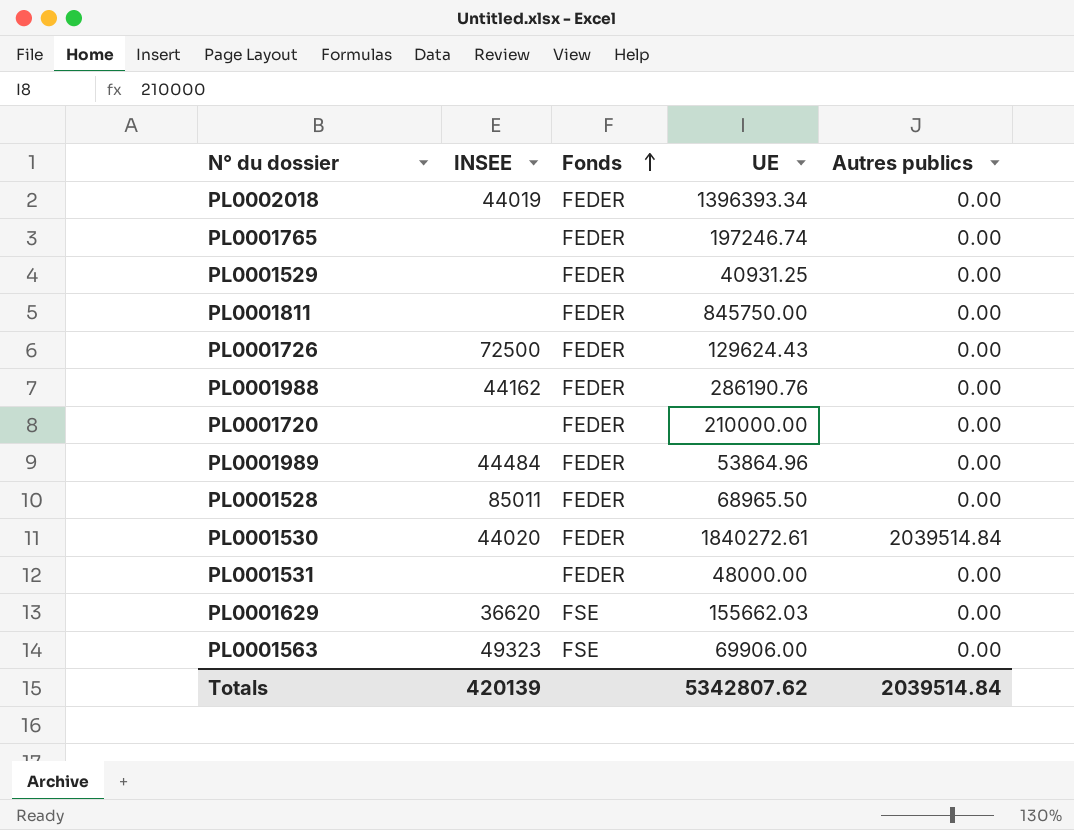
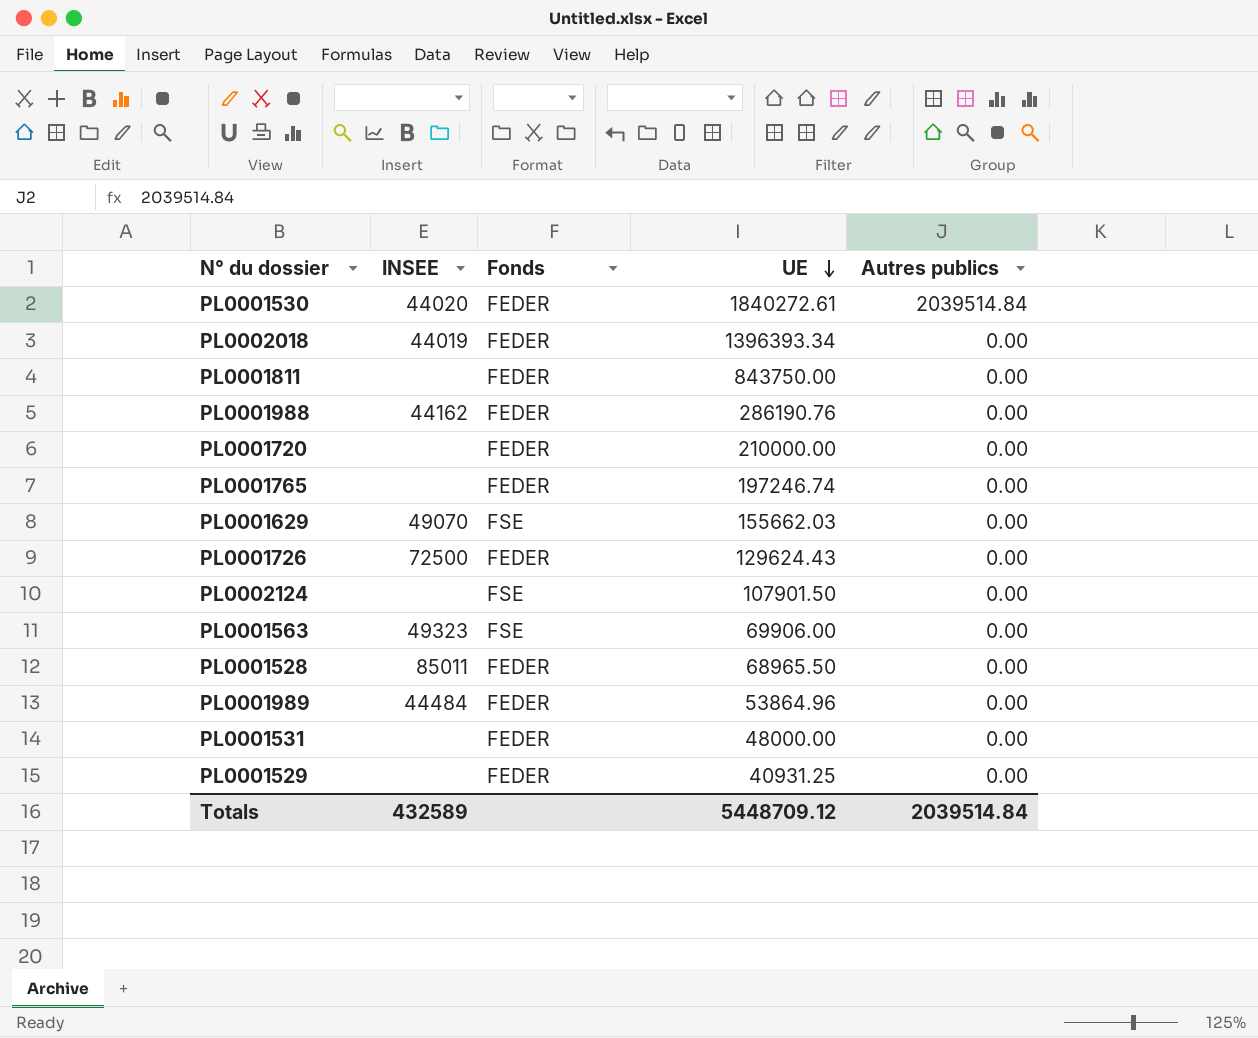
row order: Fonds ascending -> UE descending
PL0001811 | UE: 845750.00 -> 843750.00
PL0001629 | INSEE: 36620 -> 49070
row PL0002124: none -> none | FSE | 107901.50 | 0.00
Totals | INSEE: 420139 -> 432589
Totals | UE: 5342807.62 -> 5448709.12

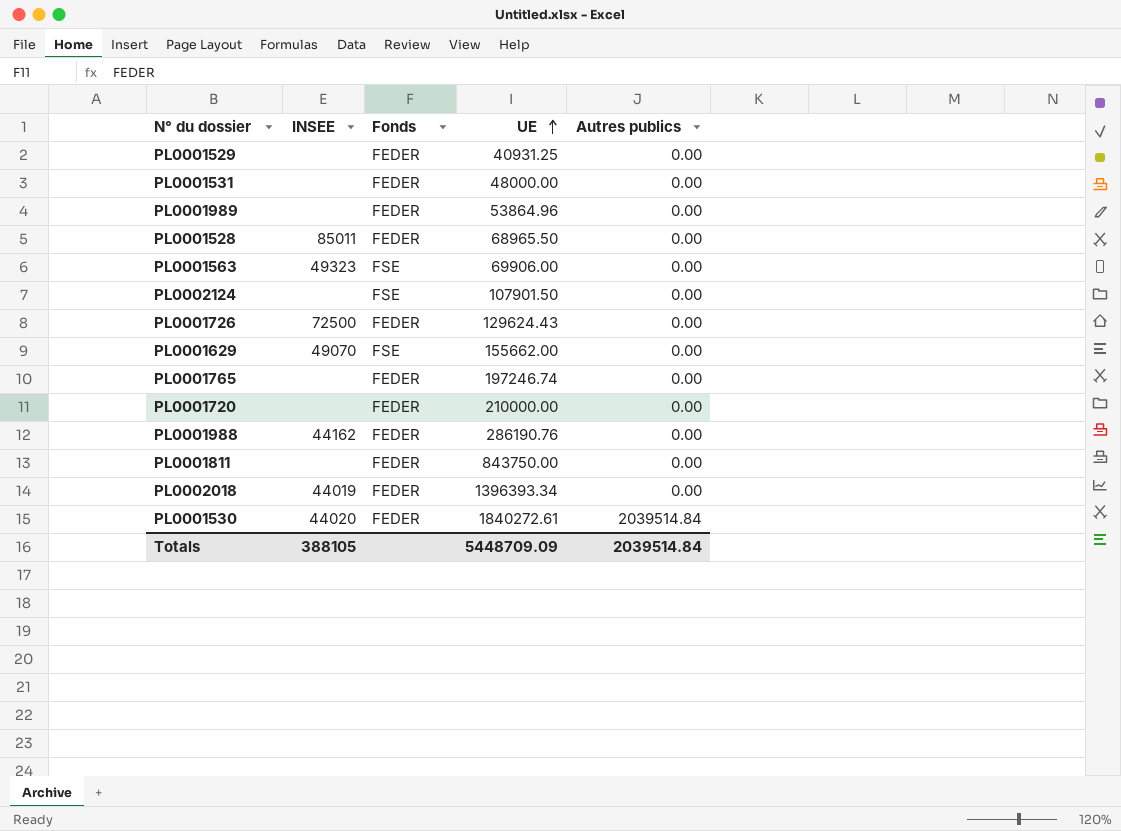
row order: UE descending -> UE ascending
PL0001989 | INSEE: 44484 -> none
PL0001629 | UE: 155662.03 -> 155662.00
Totals | INSEE: 432589 -> 388105
Totals | UE: 5448709.12 -> 5448709.09

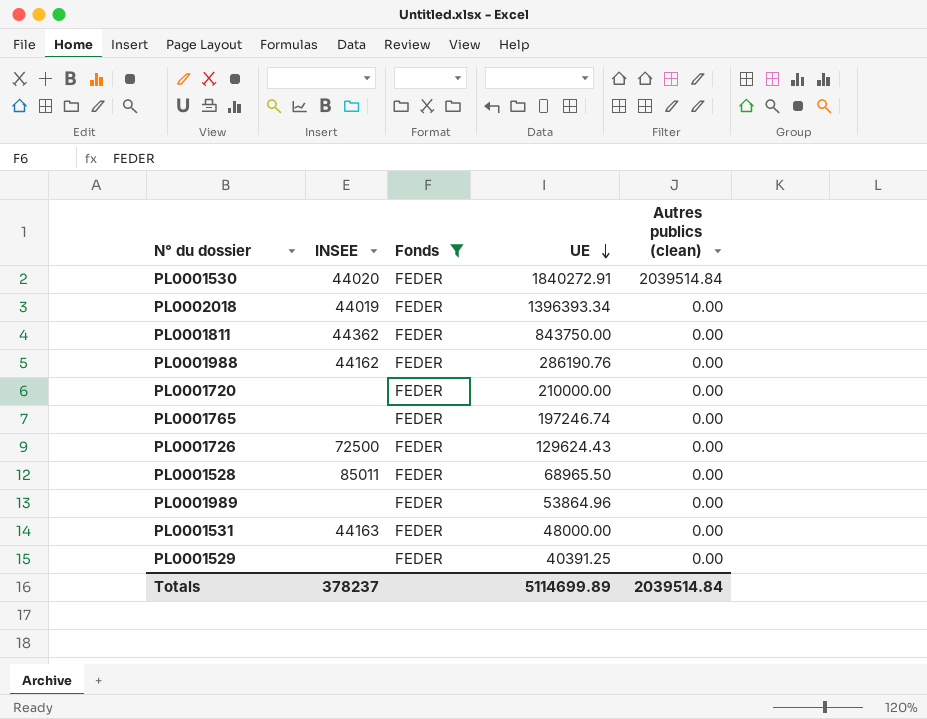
filter: none -> Fonds = FEDER
row order: UE ascending -> UE descending
column name: Autres publics -> Autres publics (clean)
PL0001530 | UE: 1840272.61 -> 1840272.91
PL0001811 | INSEE: none -> 44362
PL0001531 | INSEE: none -> 44163
PL0001529 | UE: 40931.25 -> 40391.25
Totals | INSEE: 388105 -> 378237
Totals | UE: 5448709.09 -> 5114699.89

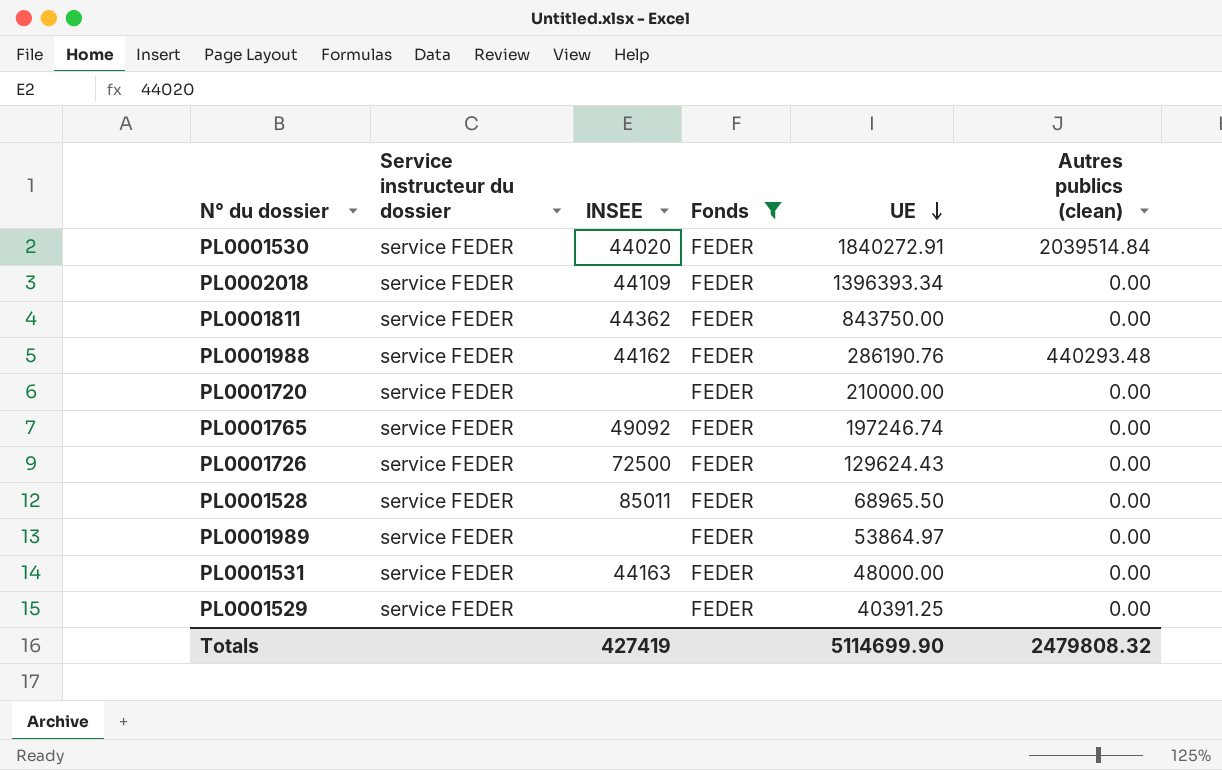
column Service instructeur du dossier | position: none -> 2
PL0002018 | INSEE: 44019 -> 44109
PL0001988 | Autres publics (clean): 0.00 -> 440293.48
PL0001765 | INSEE: none -> 49092
PL0001989 | UE: 53864.96 -> 53864.97
Totals | INSEE: 378237 -> 427419
Totals | UE: 5114699.89 -> 5114699.90
Totals | Autres publics (clean): 2039514.84 -> 2479808.32

